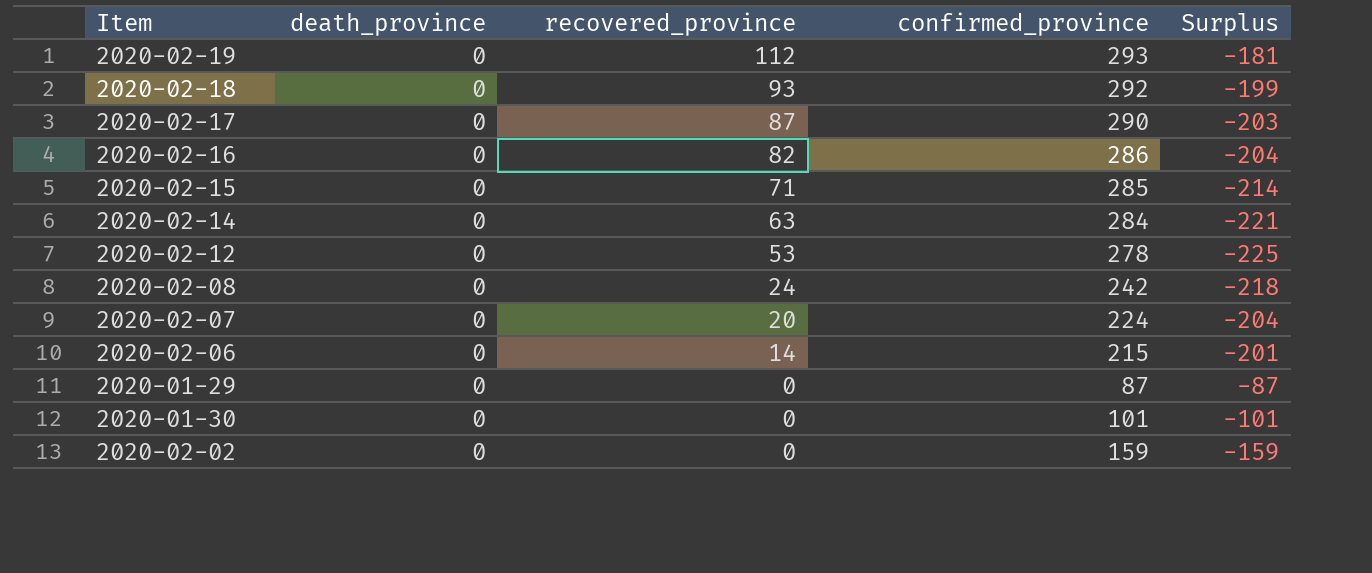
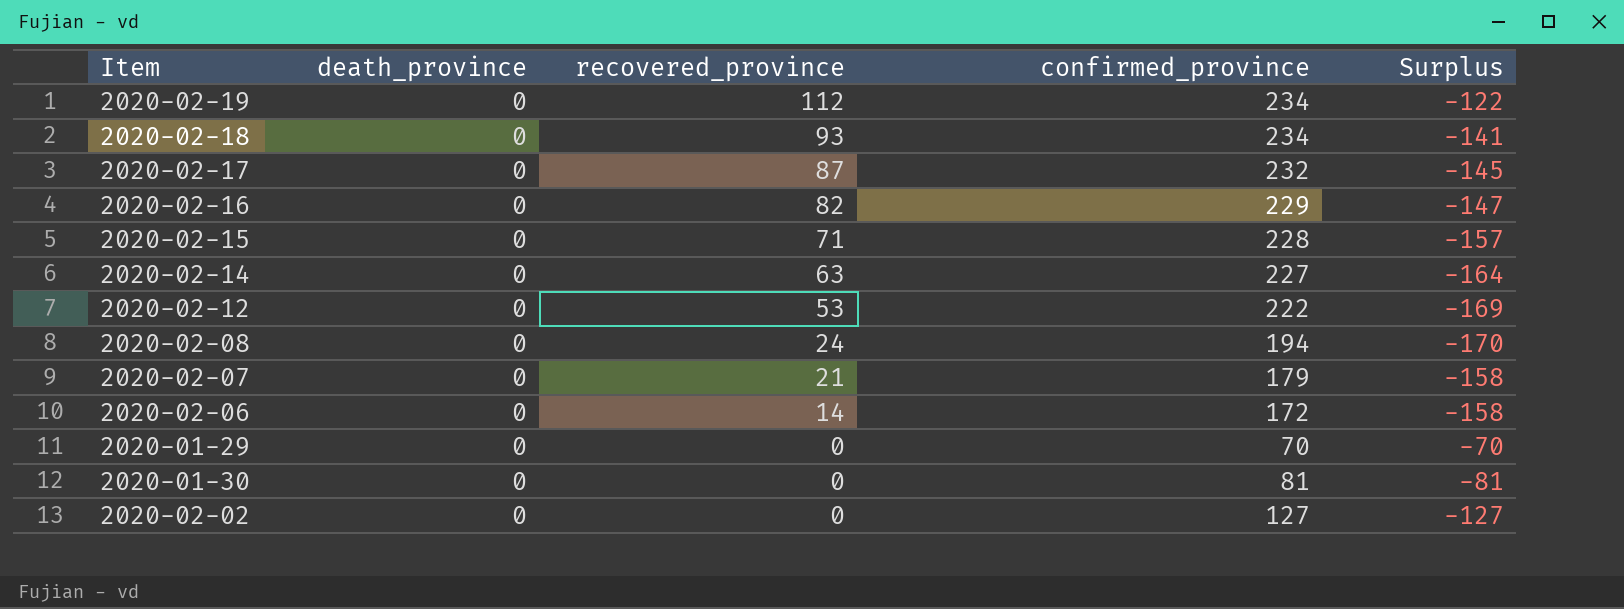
2020-02-19 | confirmed_province: 293 -> 234
2020-02-19 | Surplus: -181 -> -122
2020-02-18 | confirmed_province: 292 -> 234
2020-02-18 | Surplus: -199 -> -141
2020-02-17 | confirmed_province: 290 -> 232
2020-02-17 | Surplus: -203 -> -145
2020-02-16 | confirmed_province: 286 -> 229
2020-02-16 | Surplus: -204 -> -147
2020-02-15 | confirmed_province: 285 -> 228
2020-02-15 | Surplus: -214 -> -157
2020-02-14 | confirmed_province: 284 -> 227
2020-02-14 | Surplus: -221 -> -164
2020-02-12 | confirmed_province: 278 -> 222
2020-02-12 | Surplus: -225 -> -169
2020-02-08 | confirmed_province: 242 -> 194
2020-02-08 | Surplus: -218 -> -170
2020-02-07 | recovered_province: 20 -> 21
2020-02-07 | confirmed_province: 224 -> 179
2020-02-07 | Surplus: -204 -> -158
2020-02-06 | confirmed_province: 215 -> 172
2020-02-06 | Surplus: -201 -> -158
2020-01-29 | confirmed_province: 87 -> 70
2020-01-29 | Surplus: -87 -> -70
2020-01-30 | confirmed_province: 101 -> 81
2020-01-30 | Surplus: -101 -> -81
2020-02-02 | confirmed_province: 159 -> 127
2020-02-02 | Surplus: -159 -> -127

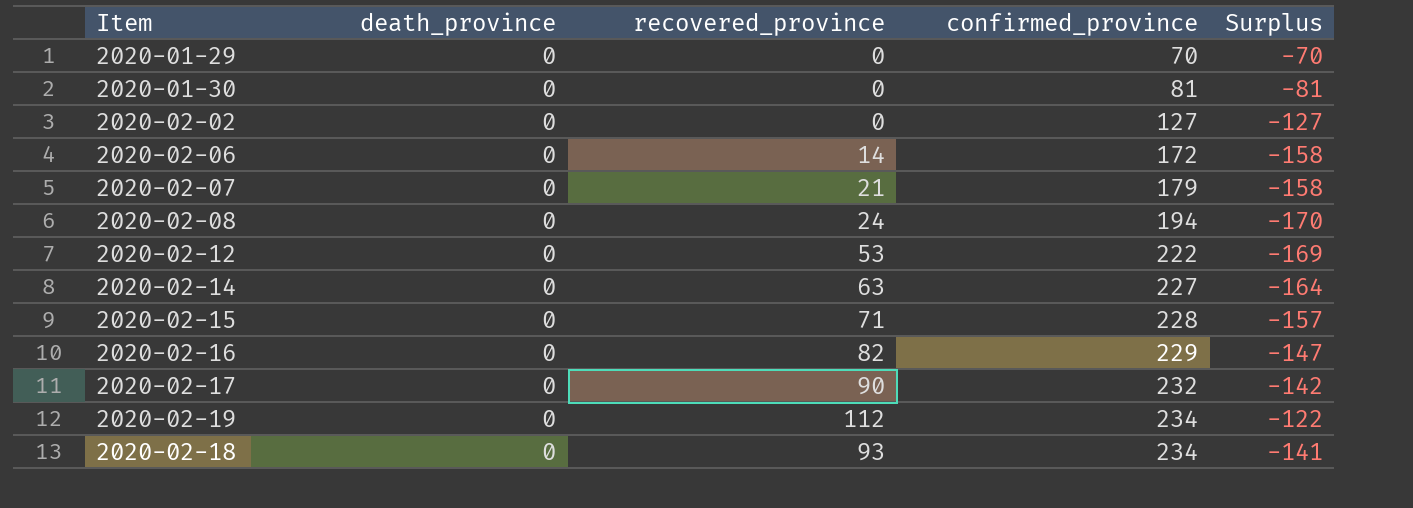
row order: recovered_province descending -> confirmed_province ascending
2020-02-17 | recovered_province: 87 -> 90
2020-02-17 | Surplus: -145 -> -142

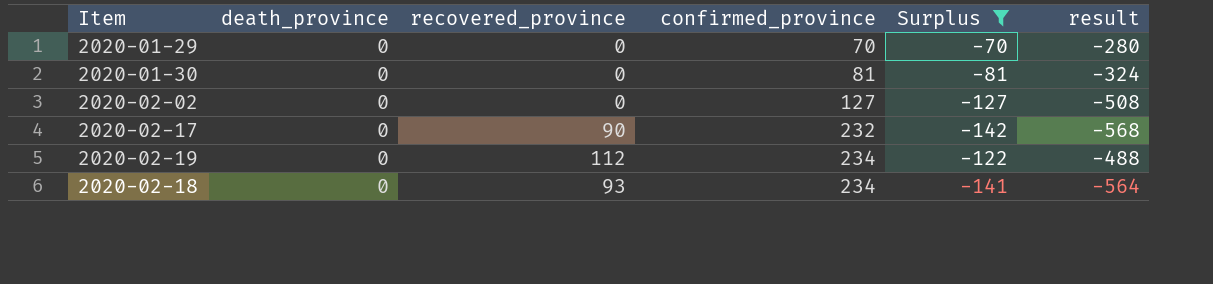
filter: none -> Surplus >= -142
column result | formula: none -> [Surplus] * 4

